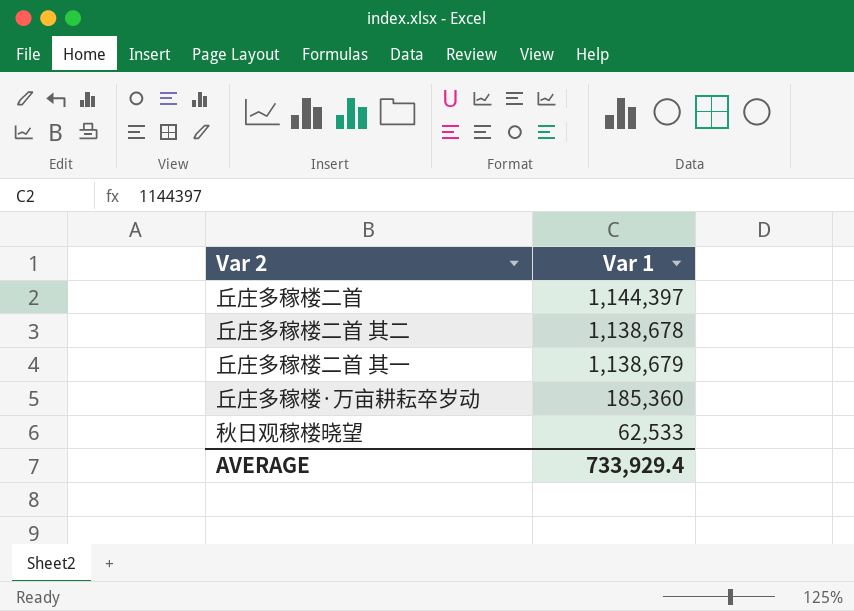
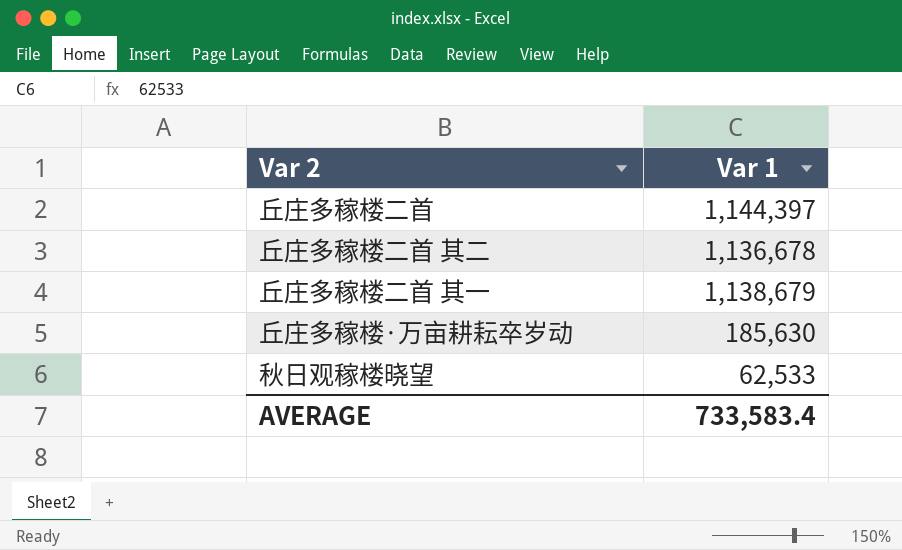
丘庄多稼楼二首 其二 | Var 1: 1,138,678 -> 1,136,678
丘庄多稼楼·万亩耕耘卒岁动 | Var 1: 185,360 -> 185,630
AVERAGE | Var 1: 733,929.4 -> 733,583.4

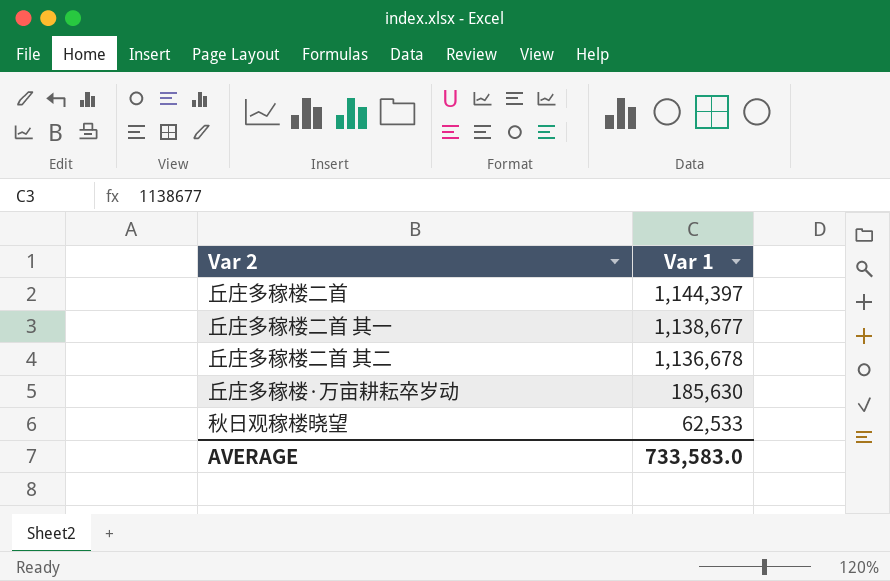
row order: none -> Var 1 descending
丘庄多稼楼二首 其一 | Var 1: 1,138,679 -> 1,138,677
AVERAGE | Var 1: 733,583.4 -> 733,583.0

